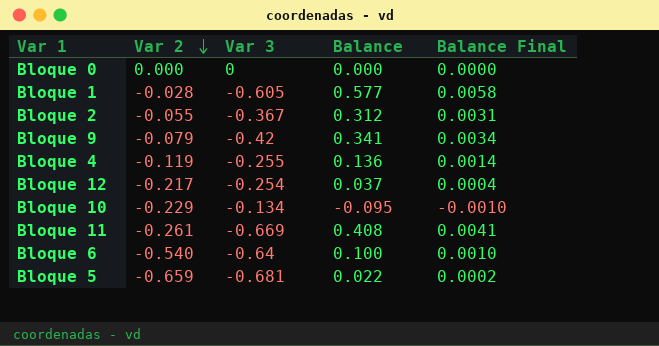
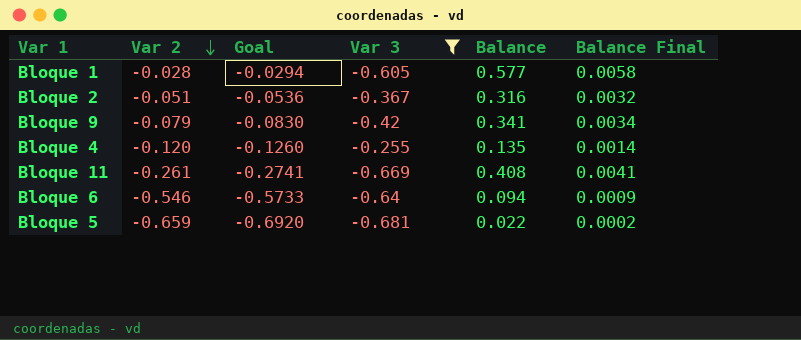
filter: none -> Var 3 <= -0.255
column Goal | formula: none -> [Var 2] * 1.05
Bloque 2 | Var 2: -0.055 -> -0.051
Bloque 2 | Balance: 0.312 -> 0.316
Bloque 2 | Balance Final: 0.0031 -> 0.0032
Bloque 4 | Var 2: -0.119 -> -0.120
Bloque 4 | Balance: 0.136 -> 0.135
Bloque 6 | Var 2: -0.540 -> -0.546
Bloque 6 | Balance: 0.100 -> 0.094
Bloque 6 | Balance Final: 0.0010 -> 0.0009

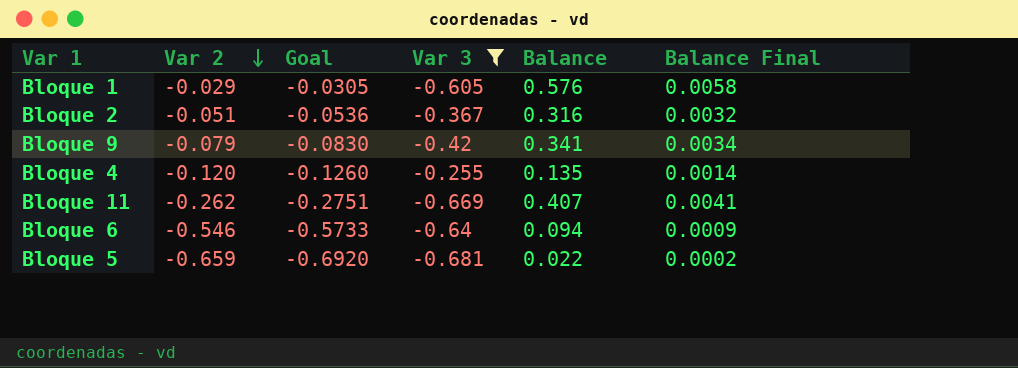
Bloque 1 | Var 2: -0.028 -> -0.029
Bloque 1 | Goal: -0.0294 -> -0.0305
Bloque 1 | Balance: 0.577 -> 0.576
Bloque 11 | Var 2: -0.261 -> -0.262
Bloque 11 | Goal: -0.2741 -> -0.2751
Bloque 11 | Balance: 0.408 -> 0.407

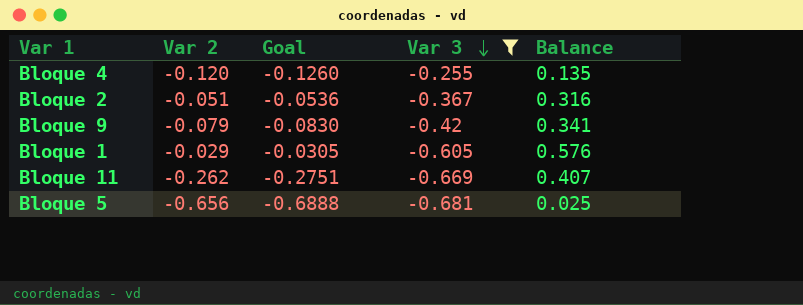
row order: Var 2 descending -> Var 3 descending
column Balance Final | formula: [Balance] * 0.01 -> none
row Bloque 6: -0.546 | -0.5733 | -0.64 | 0.094 | 0.0009 -> none
Bloque 5 | Var 2: -0.659 -> -0.656
Bloque 5 | Goal: -0.6920 -> -0.6888
Bloque 5 | Balance: 0.022 -> 0.025

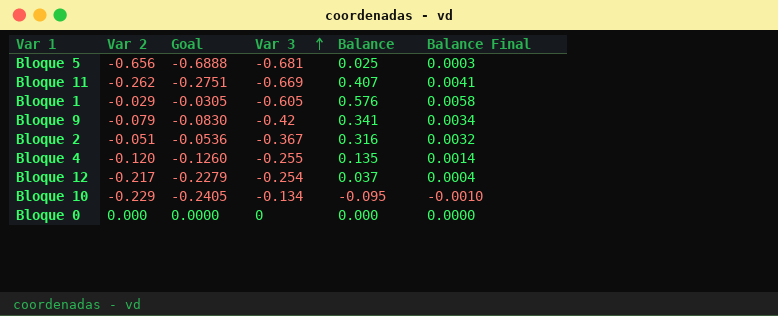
filter: Var 3 <= -0.255 -> none
row order: Var 3 descending -> Var 3 ascending
column Balance Final | formula: none -> [Balance] * 0.01

